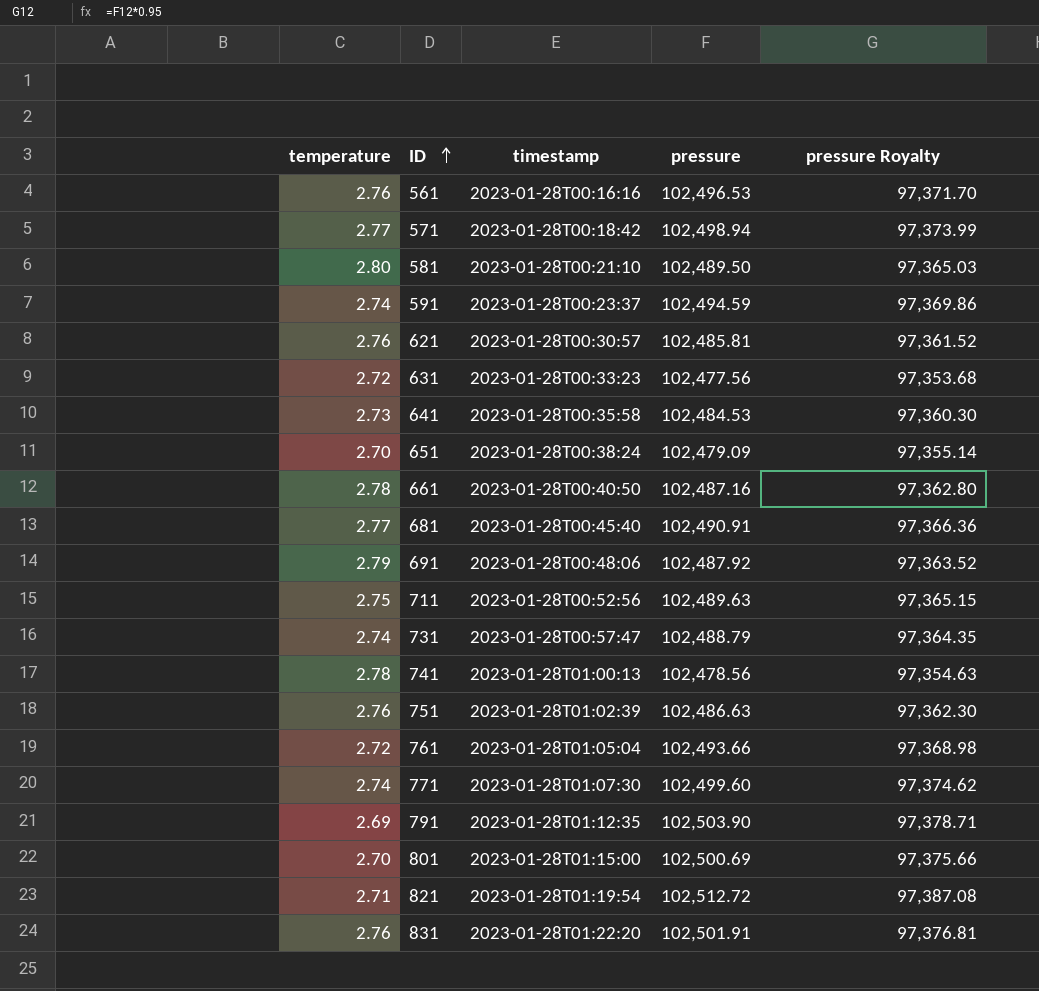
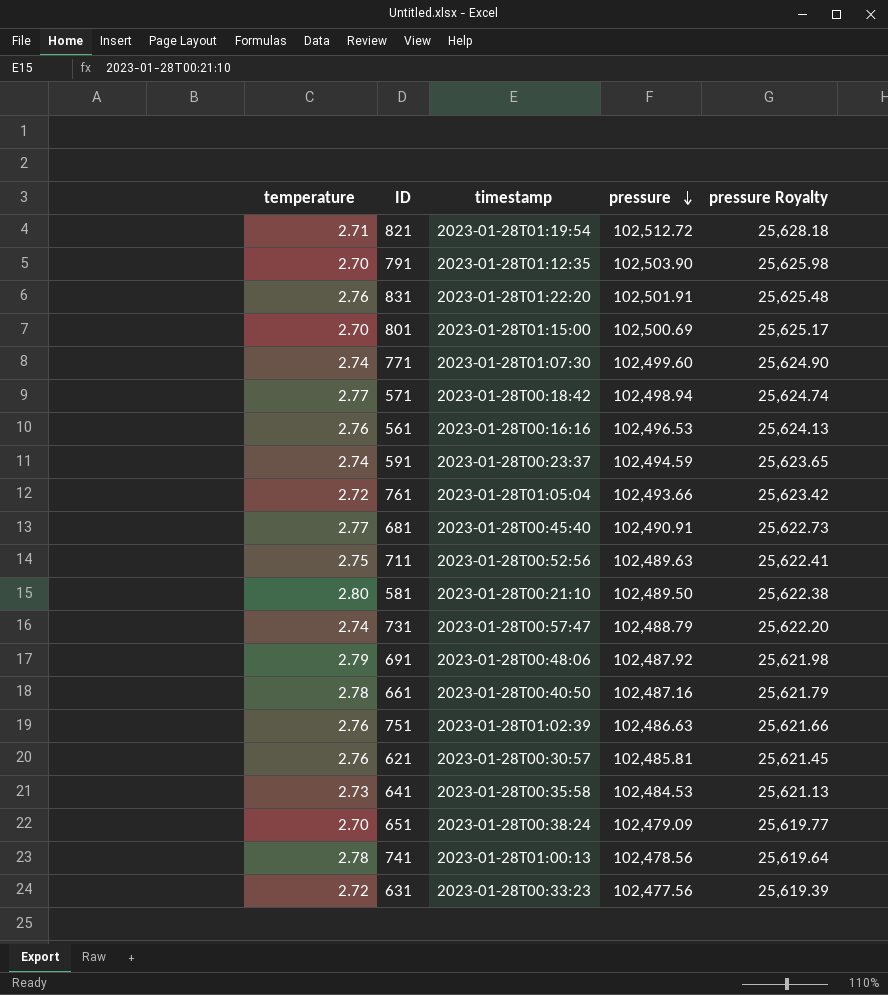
row order: ID ascending -> pressure descending
column pressure Royalty | formula: [pressure] * 0.95 -> [pressure] * 0.25
791 | temperature: 2.69 -> 2.70

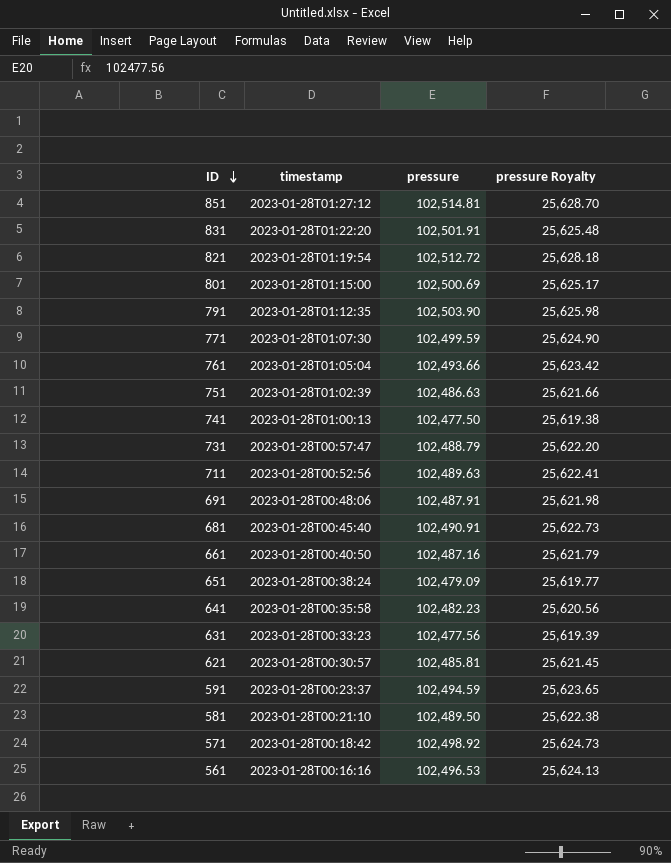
row order: pressure descending -> ID descending
column temperature | position: 1 -> none
row 851: none -> 2023-01-28T01:27:12 | 102,514.81 | 25,628.70
771 | pressure: 102,499.60 -> 102,499.59
741 | pressure: 102,478.56 -> 102,477.50
741 | pressure Royalty: 25,619.64 -> 25,619.38
691 | pressure: 102,487.92 -> 102,487.91
641 | pressure: 102,484.53 -> 102,482.23
641 | pressure Royalty: 25,621.13 -> 25,620.56
571 | pressure: 102,498.94 -> 102,498.92
571 | pressure Royalty: 25,624.74 -> 25,624.73

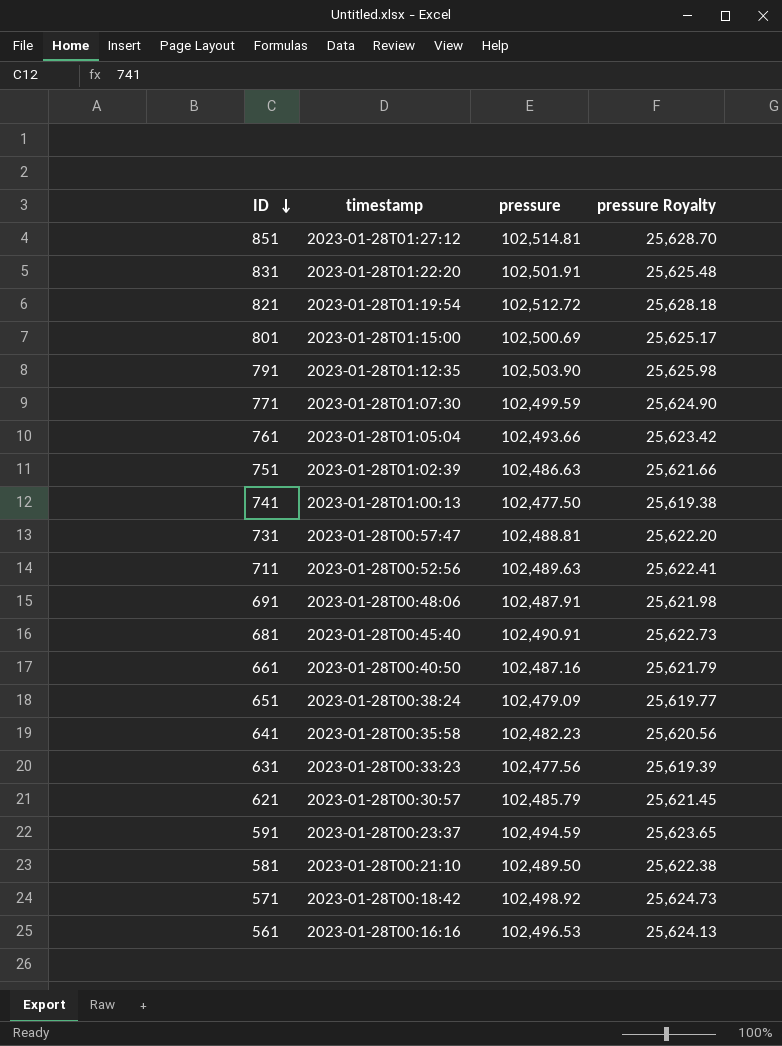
731 | pressure: 102,488.79 -> 102,488.81
621 | pressure: 102,485.81 -> 102,485.79

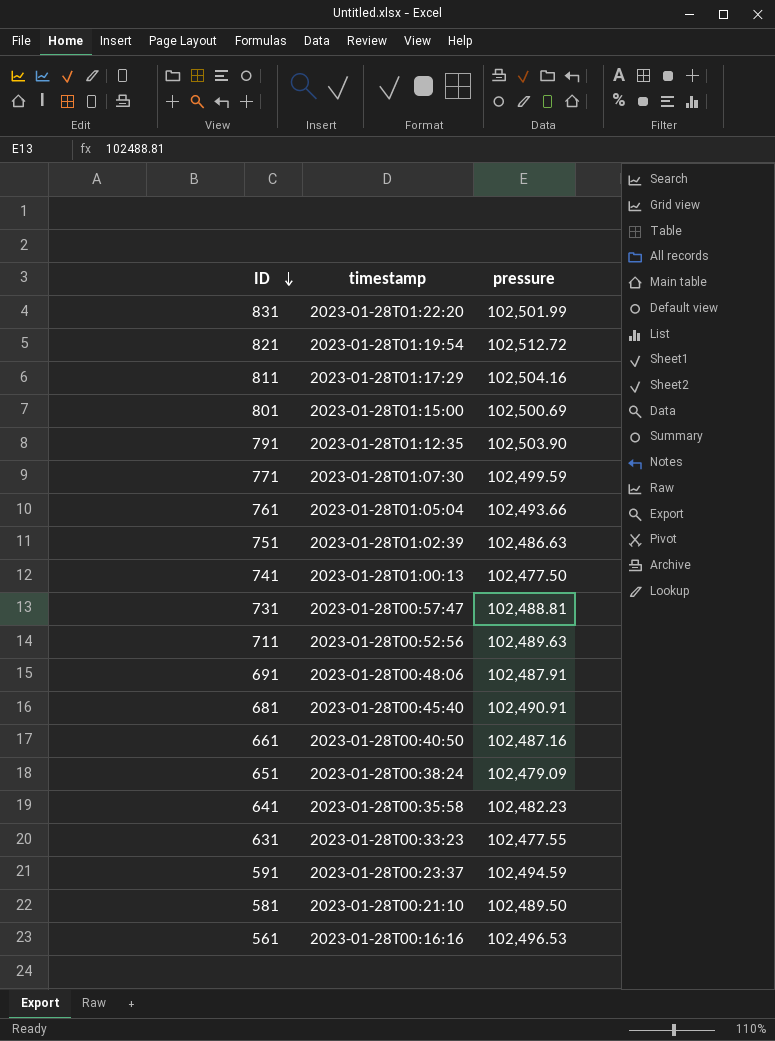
column pressure Royalty | formula: [pressure] * 0.25 -> none
row 851: 2023-01-28T01:27:12 | 102,514.81 | 25,628.70 -> none
row 621: 2023-01-28T00:30:57 | 102,485.79 | 25,621.45 -> none
row 571: 2023-01-28T00:18:42 | 102,498.92 | 25,624.73 -> none
831 | pressure: 102,501.91 -> 102,501.99
row 811: none -> 2023-01-28T01:17:29 | 102,504.16
631 | pressure: 102,477.56 -> 102,477.55

